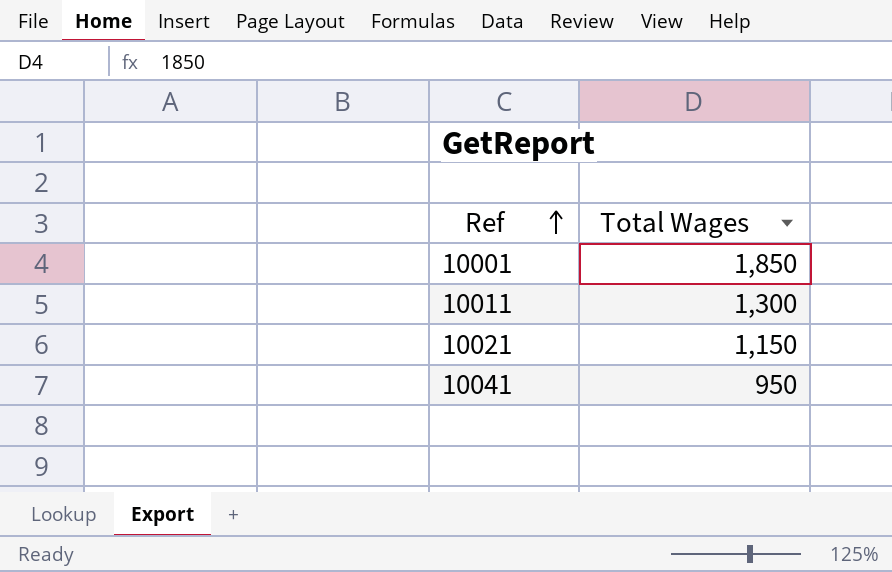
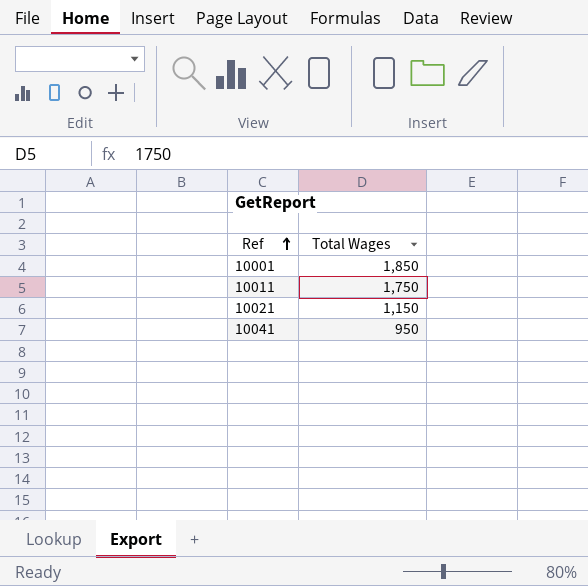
10011 | Total Wages: 1,300 -> 1,750

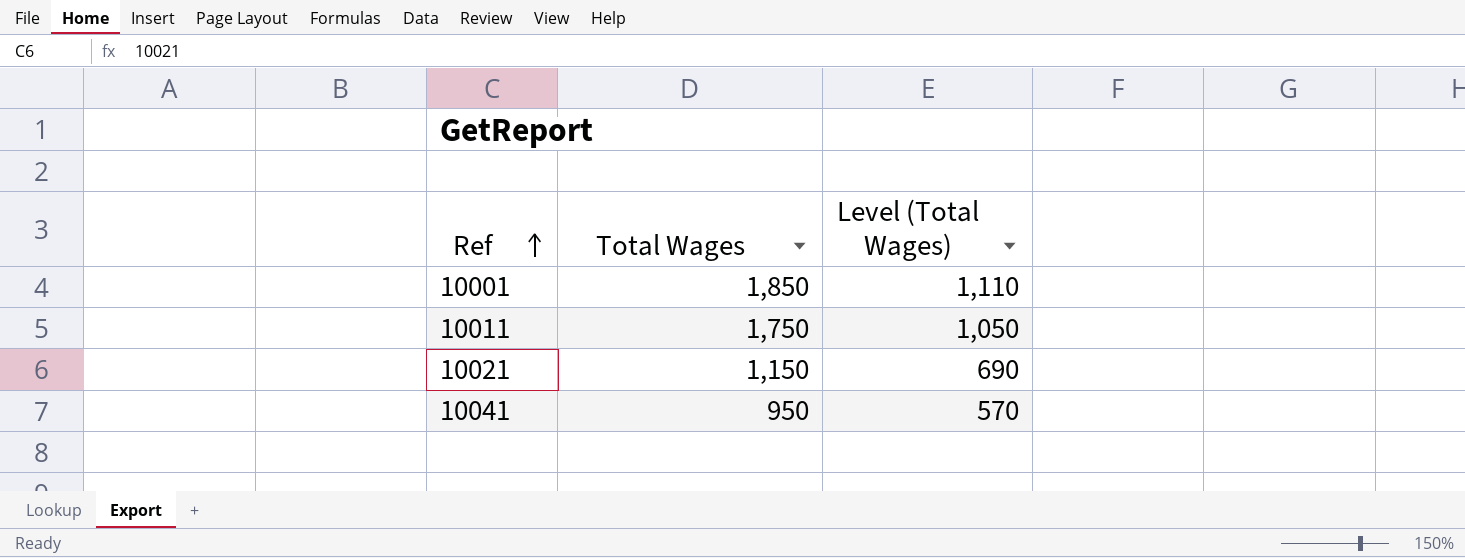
column Level (Total Wages) | formula: none -> [Total Wages] * 0.6

